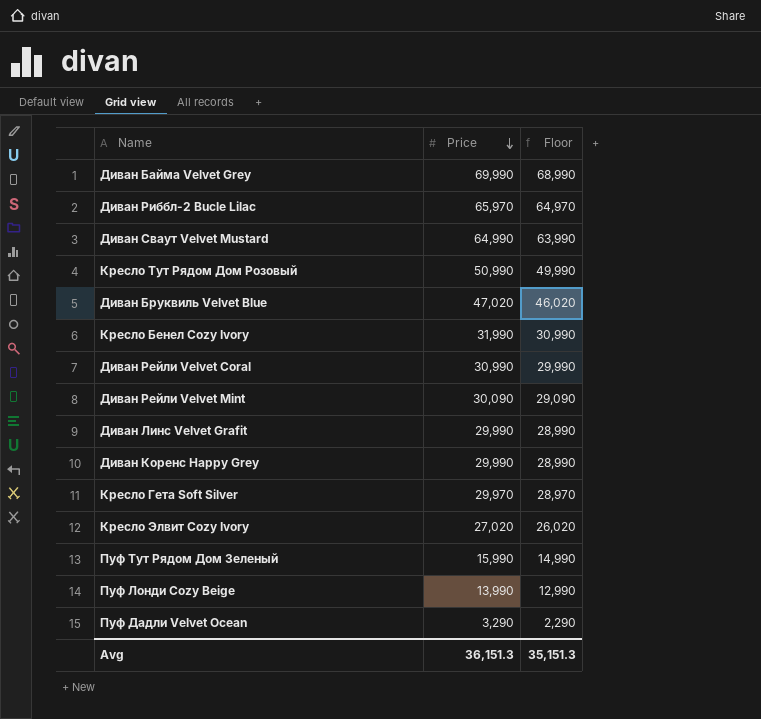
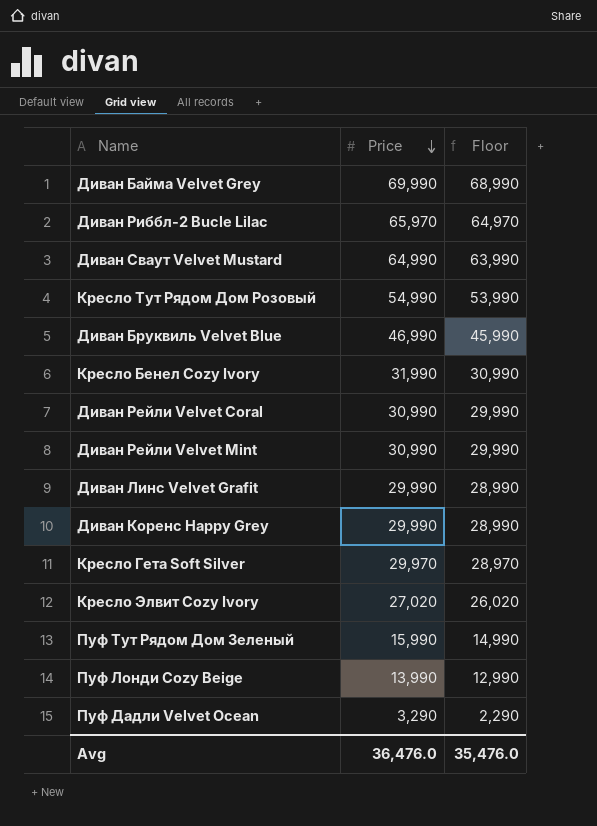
Кресло Тут Рядом Дом Розовый | Price: 50,990 -> 54,990
Кресло Тут Рядом Дом Розовый | Floor: 49,990 -> 53,990
Диван Бруквиль Velvet Blue | Price: 47,020 -> 46,990
Диван Бруквиль Velvet Blue | Floor: 46,020 -> 45,990
Диван Рейли Velvet Mint | Price: 30,090 -> 30,990
Диван Рейли Velvet Mint | Floor: 29,090 -> 29,990
Avg | Price: 36,151.3 -> 36,476.0
Avg | Floor: 35,151.3 -> 35,476.0

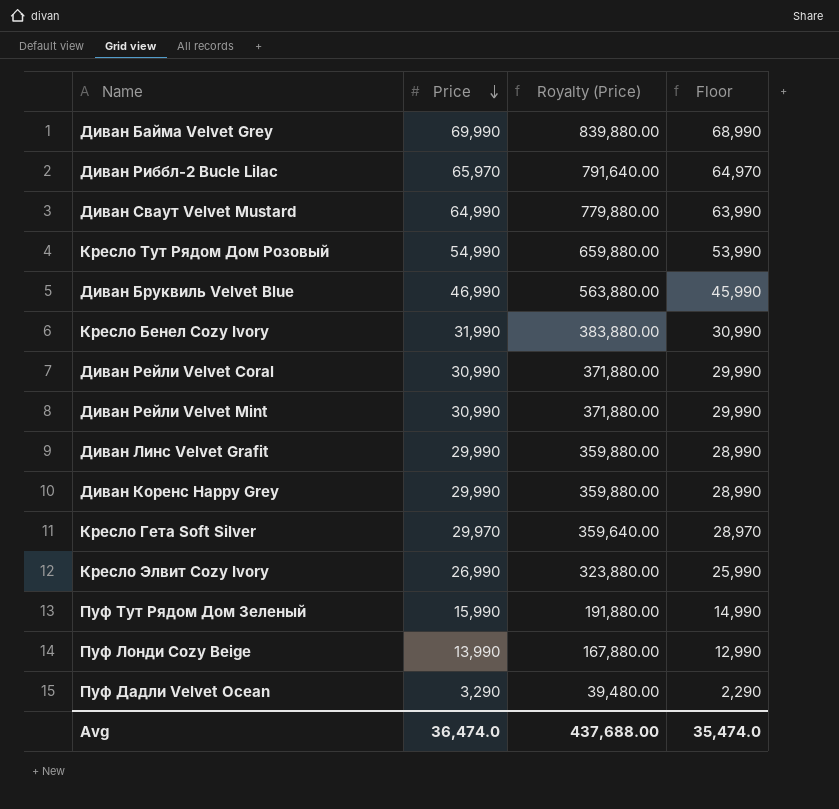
column Royalty (Price) | formula: none -> [Price] * 12
Кресло Элвит Cozy Ivory | Price: 27,020 -> 26,990
Кресло Элвит Cozy Ivory | Floor: 26,020 -> 25,990
Avg | Price: 36,476.0 -> 36,474.0
Avg | Floor: 35,476.0 -> 35,474.0

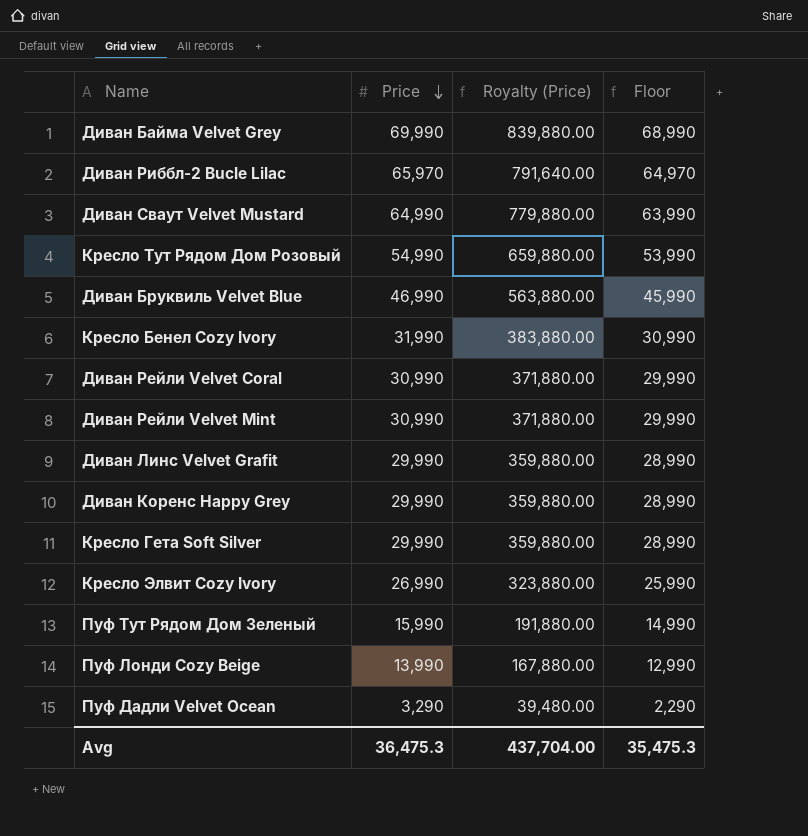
Кресло Гета Soft Silver | Price: 29,970 -> 29,990
Кресло Гета Soft Silver | Royalty (Price): 359,640.00 -> 359,880.00
Кресло Гета Soft Silver | Floor: 28,970 -> 28,990
Avg | Price: 36,474.0 -> 36,475.3
Avg | Royalty (Price): 437,688.00 -> 437,704.00
Avg | Floor: 35,474.0 -> 35,475.3

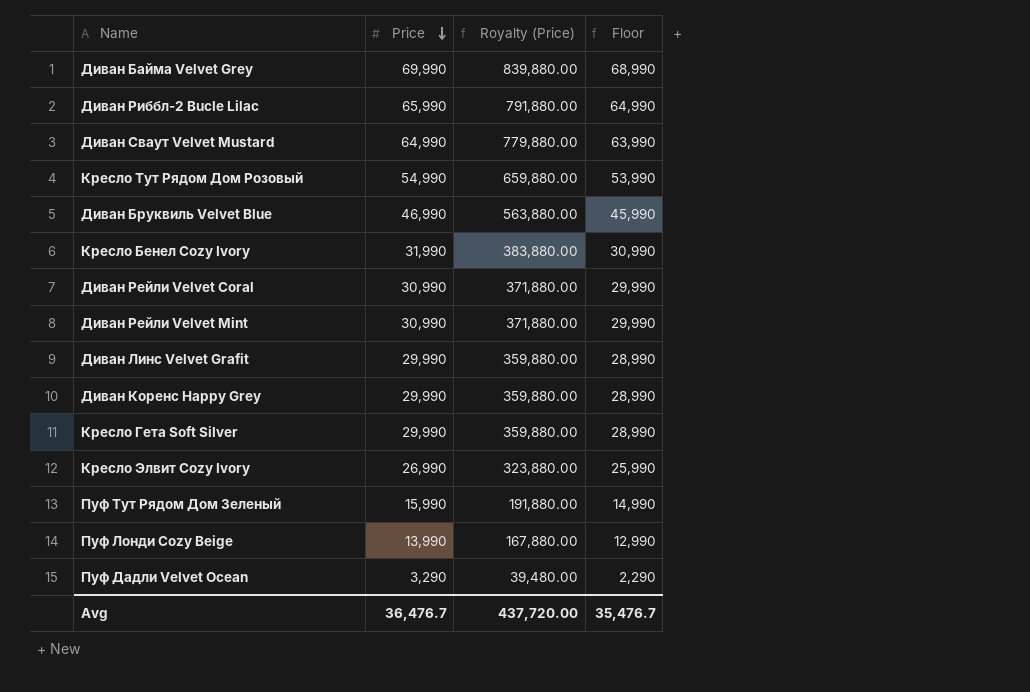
Диван Риббл-2 Bucle Lilac | Price: 65,970 -> 65,990
Диван Риббл-2 Bucle Lilac | Royalty (Price): 791,640.00 -> 791,880.00
Диван Риббл-2 Bucle Lilac | Floor: 64,970 -> 64,990
Avg | Price: 36,475.3 -> 36,476.7
Avg | Royalty (Price): 437,704.00 -> 437,720.00
Avg | Floor: 35,475.3 -> 35,476.7

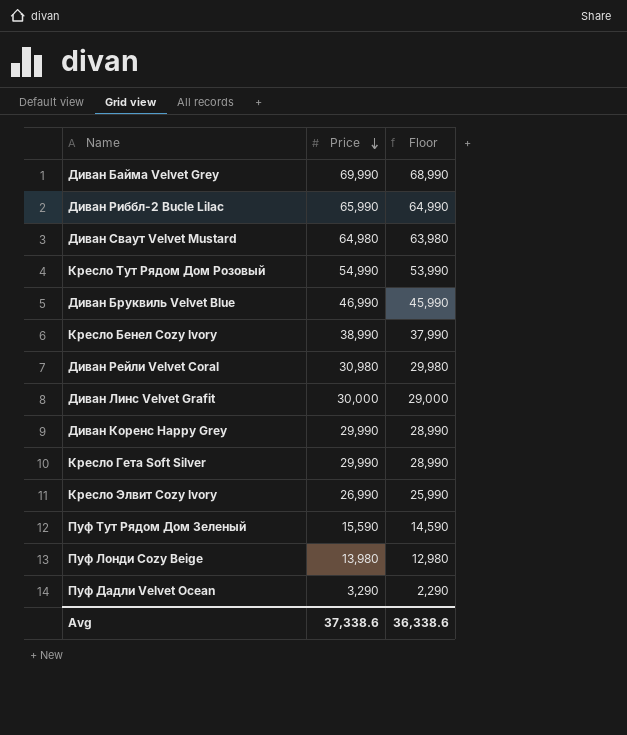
column Royalty (Price) | formula: [Price] * 12 -> none
row Диван Рейли Velvet Mint: 30,990 | 371,880.00 | 29,990 -> none
Диван Сваут Velvet Mustard | Price: 64,990 -> 64,980
Диван Сваут Velvet Mustard | Floor: 63,990 -> 63,980
Кресло Бенел Cozy Ivory | Price: 31,990 -> 38,990
Кресло Бенел Cozy Ivory | Floor: 30,990 -> 37,990
Диван Рейли Velvet Coral | Price: 30,990 -> 30,980
Диван Рейли Velvet Coral | Floor: 29,990 -> 29,980
Диван Линс Velvet Grafit | Price: 29,990 -> 30,000
Диван Линс Velvet Grafit | Floor: 28,990 -> 29,000
Пуф Тут Рядом Дом Зеленый | Price: 15,990 -> 15,590
Пуф Тут Рядом Дом Зеленый | Floor: 14,990 -> 14,590
Пуф Лонди Cozy Beige | Price: 13,990 -> 13,980
Пуф Лонди Cozy Beige | Floor: 12,990 -> 12,980
Avg | Price: 36,476.7 -> 37,338.6
Avg | Floor: 35,476.7 -> 36,338.6

